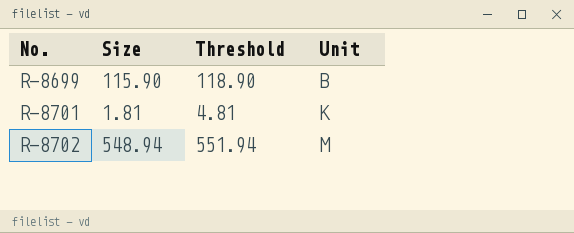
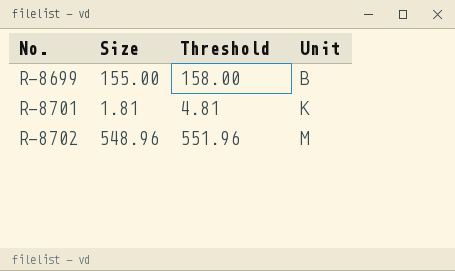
R-8699 | Size: 115.90 -> 155.00
R-8699 | Threshold: 118.90 -> 158.00
R-8702 | Size: 548.94 -> 548.96
R-8702 | Threshold: 551.94 -> 551.96

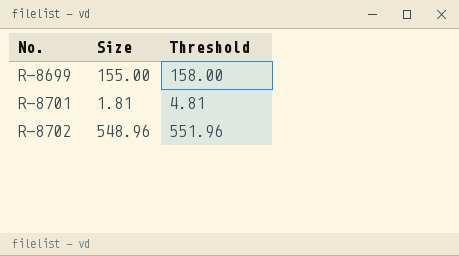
column Unit | position: 4 -> none

